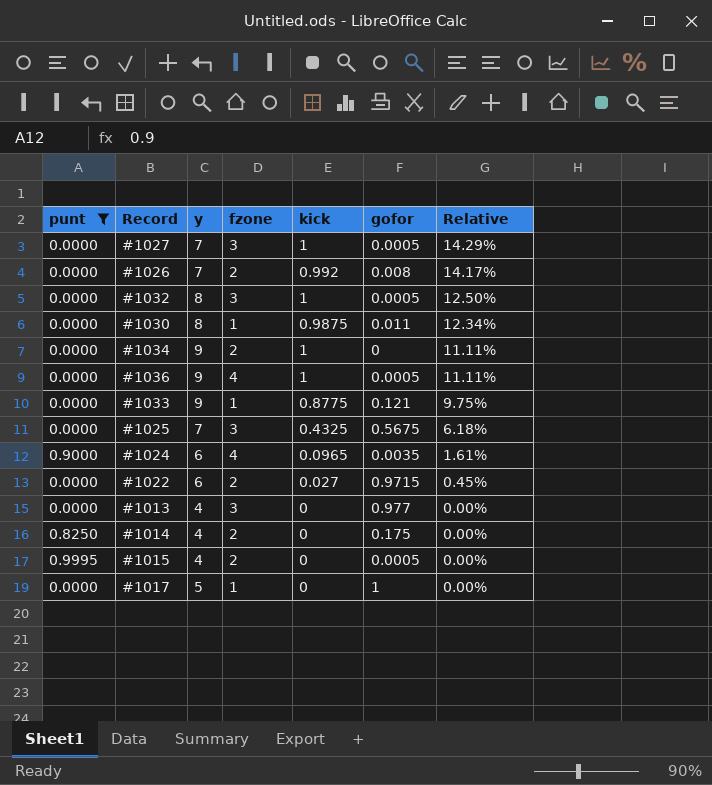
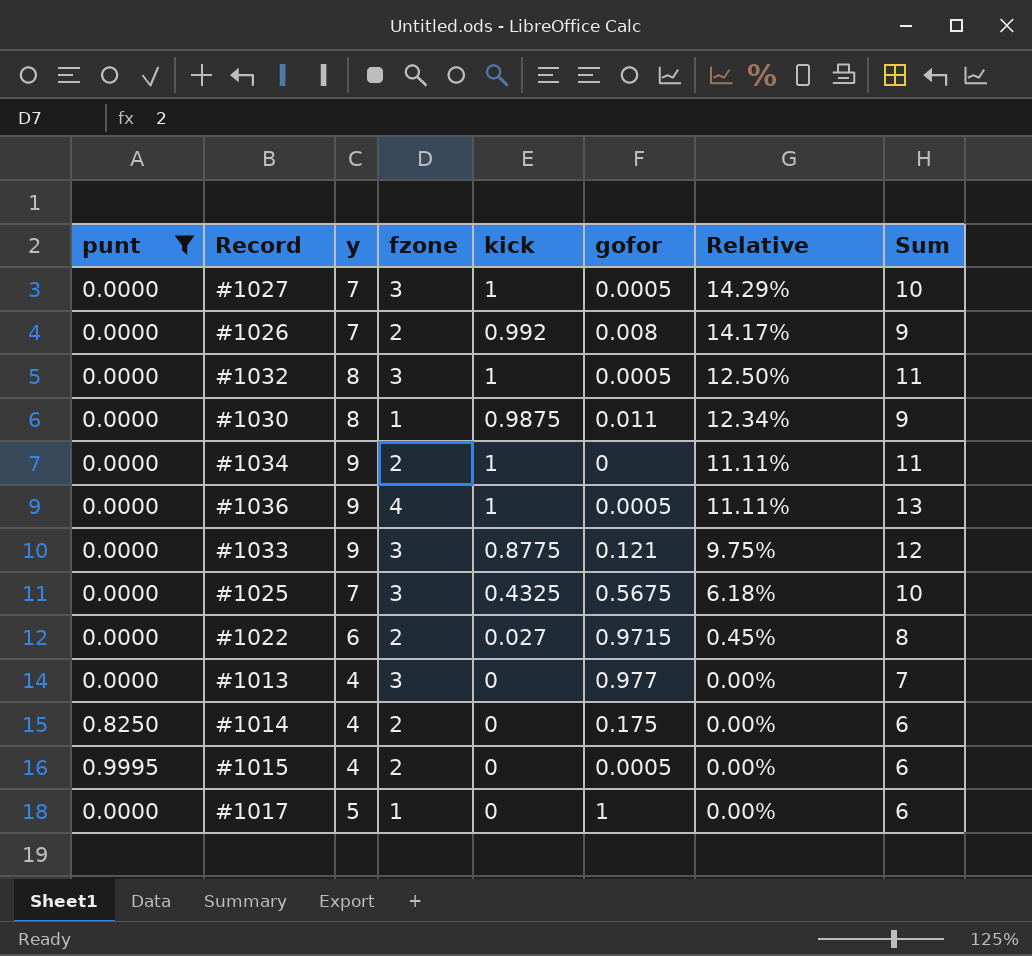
column Sum | formula: none -> [y] + [fzone]
row #1024: 0.9000 | 6 | 4 | 0.0965 | 0.0035 | 1.61% -> none
#1033 | fzone: 1 -> 3

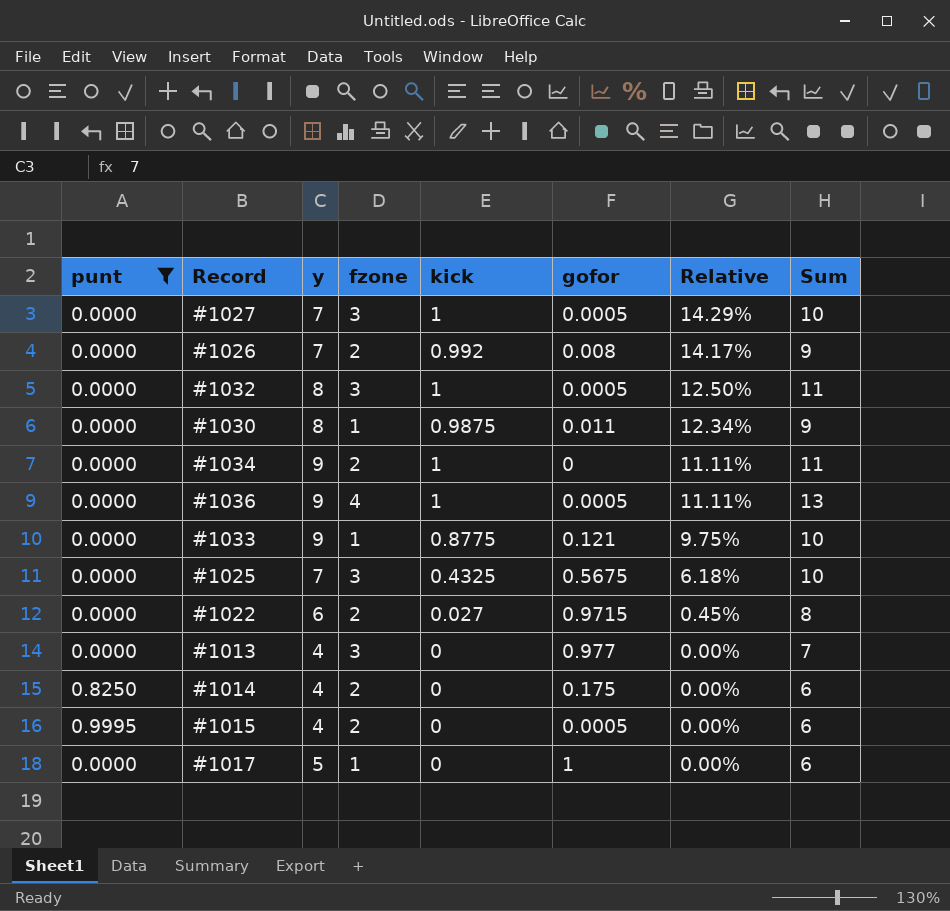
#1033 | fzone: 3 -> 1
#1033 | Sum: 12 -> 10

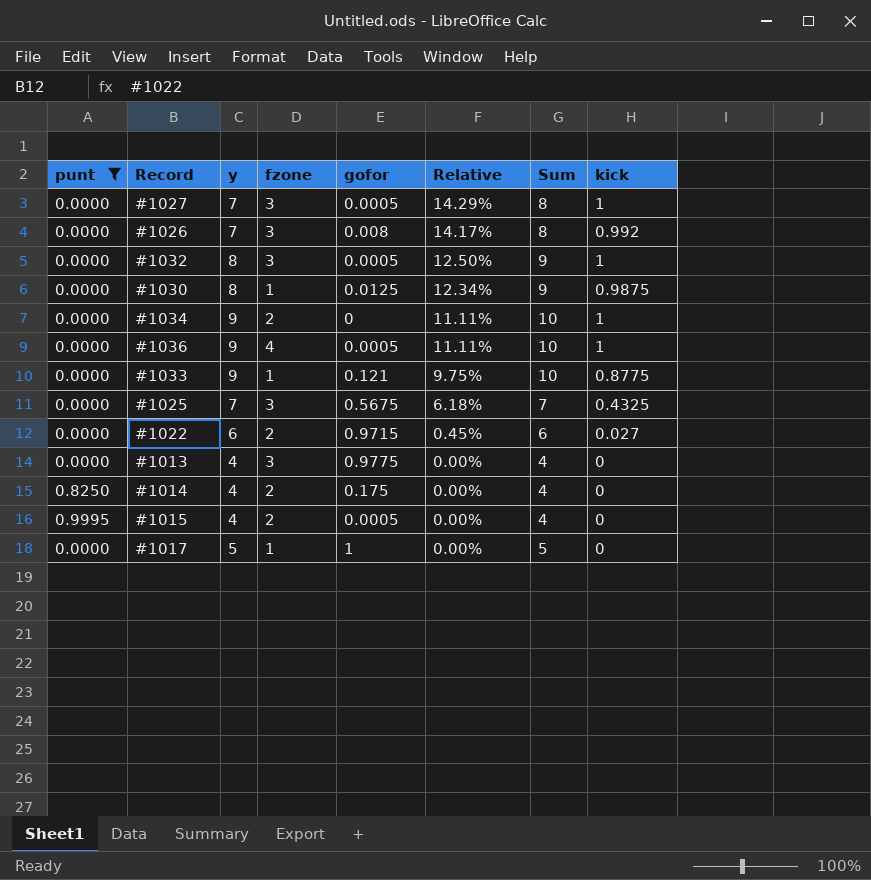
column Sum | formula: [y] + [fzone] -> [y] + [kick]
column kick | position: 5 -> 8
#1026 | fzone: 2 -> 3
#1030 | gofor: 0.011 -> 0.0125
#1013 | gofor: 0.977 -> 0.9775

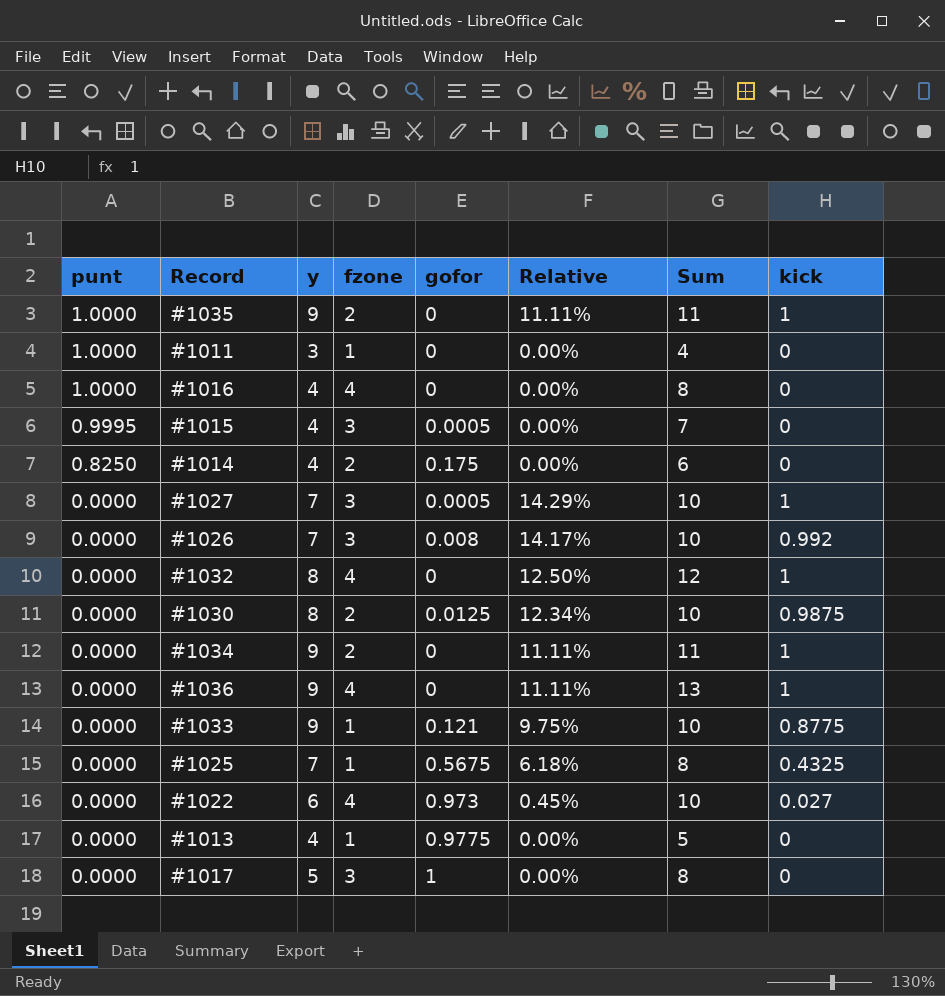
filter: punt != 1.0000 -> none
row order: Relative descending -> punt descending
column Sum | formula: [y] + [kick] -> [y] + [fzone]
#1015 | fzone: 2 -> 3
#1032 | fzone: 3 -> 4
#1032 | gofor: 0.0005 -> 0
#1030 | fzone: 1 -> 2
#1036 | gofor: 0.0005 -> 0
#1025 | fzone: 3 -> 1
#1022 | fzone: 2 -> 4
#1022 | gofor: 0.9715 -> 0.973
#1013 | fzone: 3 -> 1
#1017 | fzone: 1 -> 3

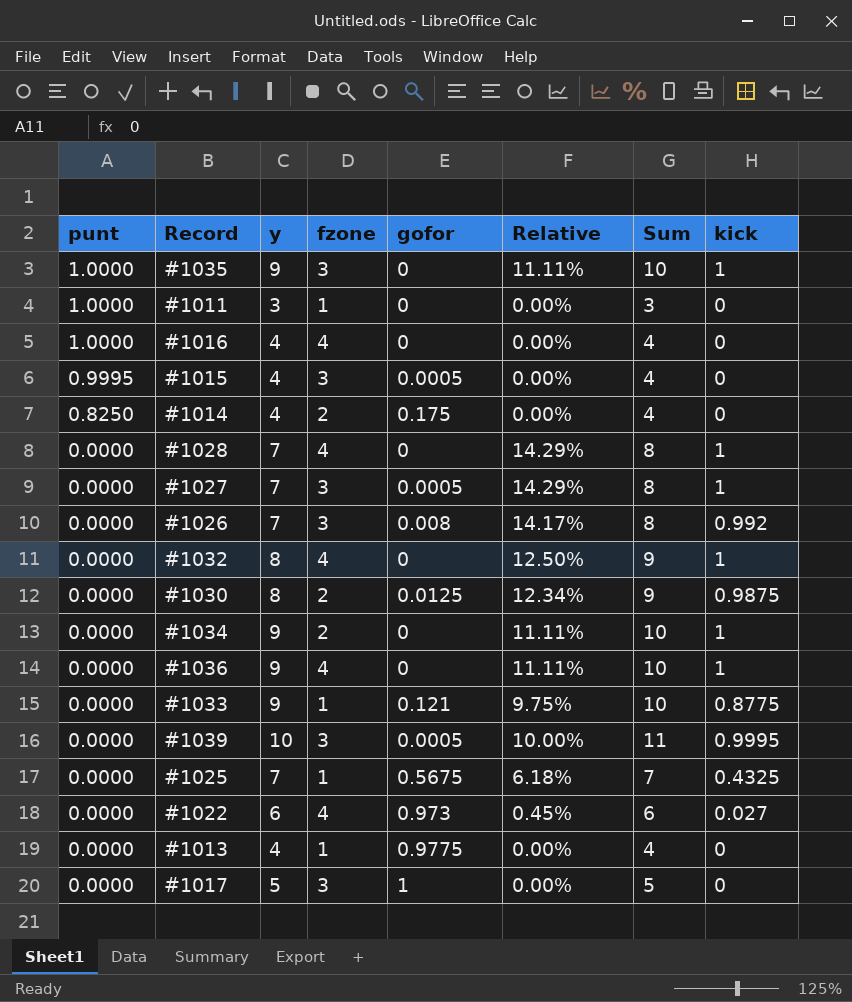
column Sum | formula: [y] + [fzone] -> [y] + [kick]
#1035 | fzone: 2 -> 3
row #1028: none -> 0.0000 | 7 | 4 | 0 | 14.29% | 8 | 1
row #1039: none -> 0.0000 | 10 | 3 | 0.0005 | 10.00% | 11 | 0.9995

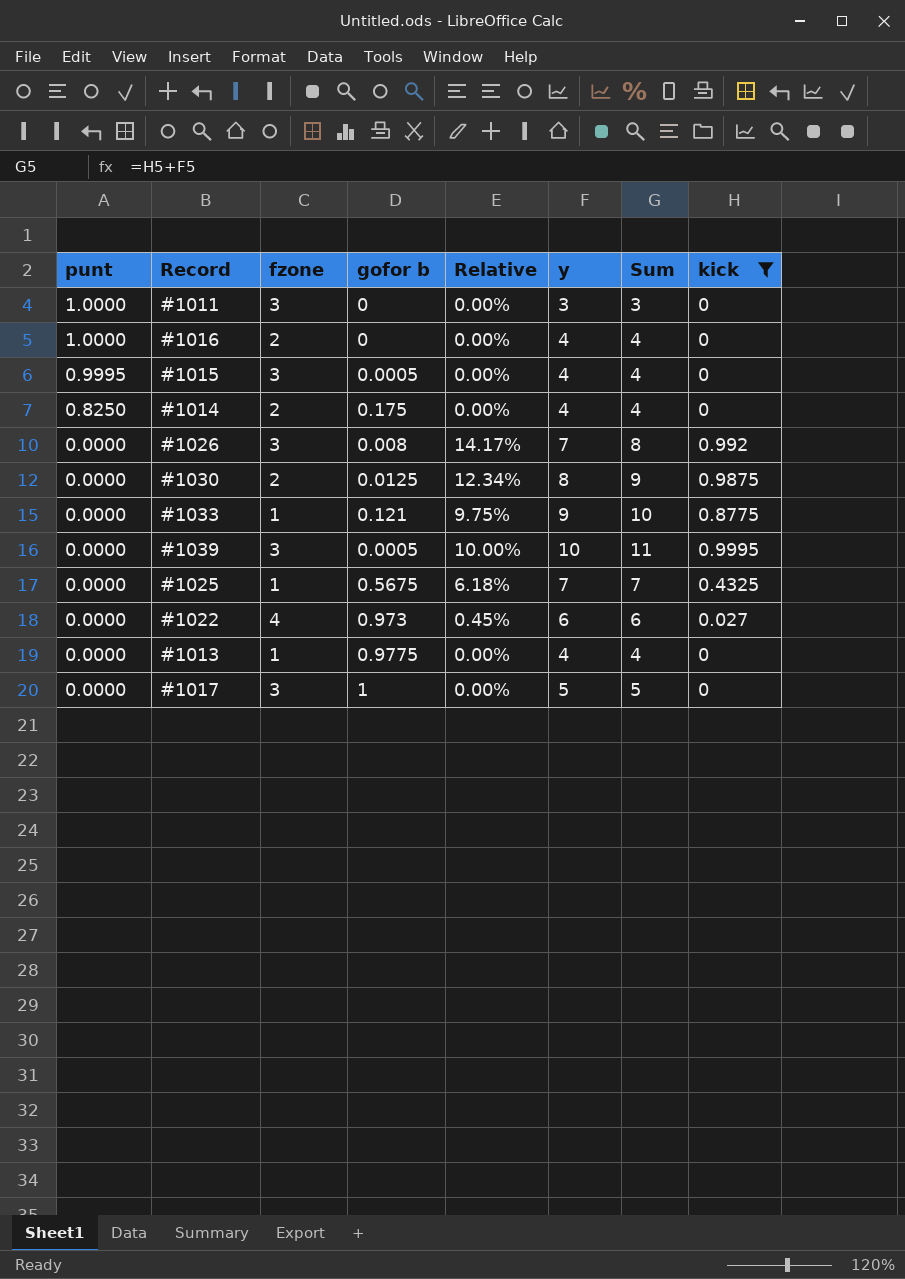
filter: none -> kick != 1
column name: gofor -> gofor b
column y | position: 3 -> 6
#1011 | fzone: 1 -> 3
#1016 | fzone: 4 -> 2

